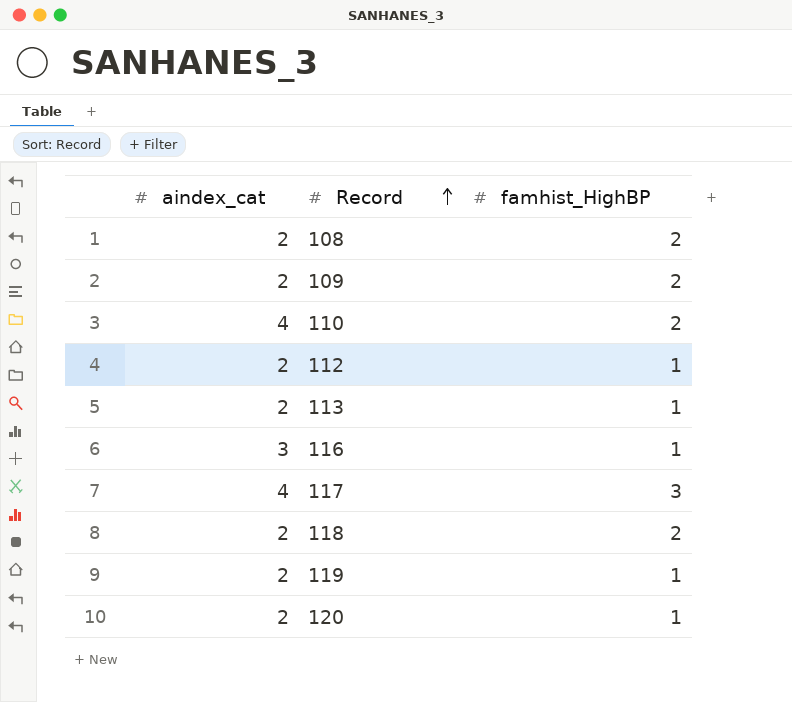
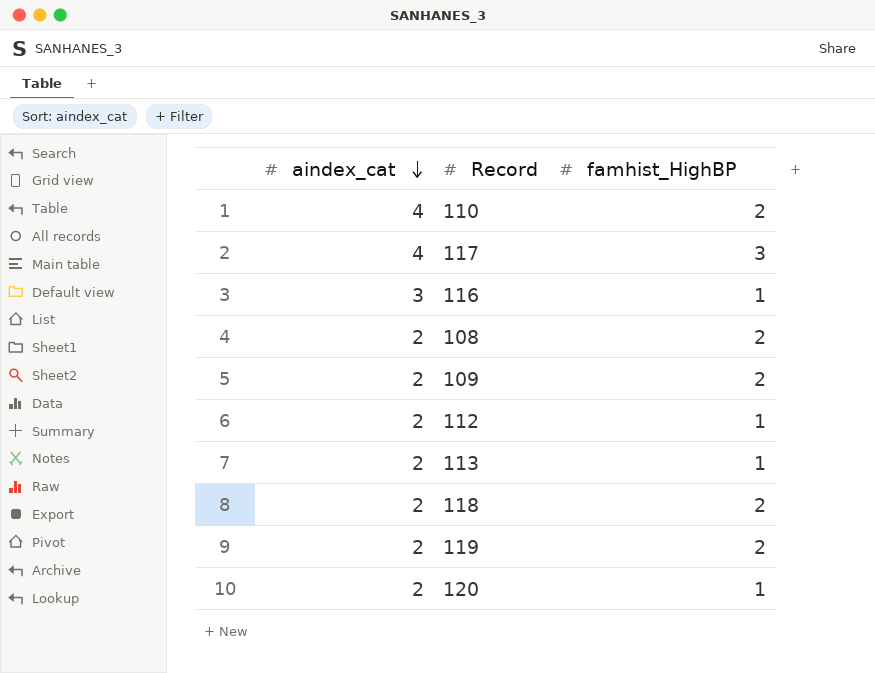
row order: Record ascending -> aindex_cat descending
119 | famhist_HighBP: 1 -> 2

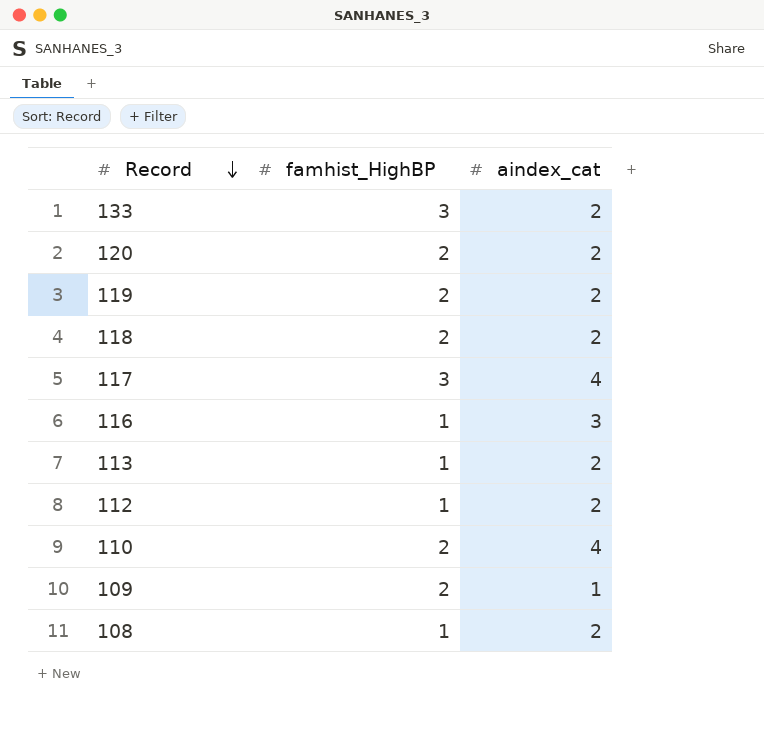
row order: aindex_cat descending -> Record descending
column aindex_cat | position: 1 -> 3
row 133: none -> 3 | 2
120 | famhist_HighBP: 1 -> 2
109 | aindex_cat: 2 -> 1
108 | famhist_HighBP: 2 -> 1

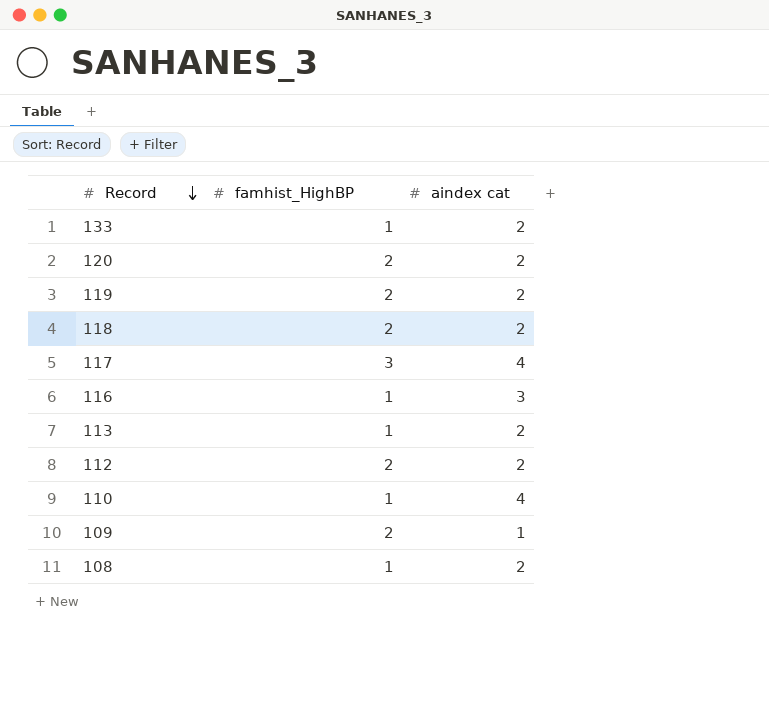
column name: aindex_cat -> aindex cat
133 | famhist_HighBP: 3 -> 1
112 | famhist_HighBP: 1 -> 2
110 | famhist_HighBP: 2 -> 1

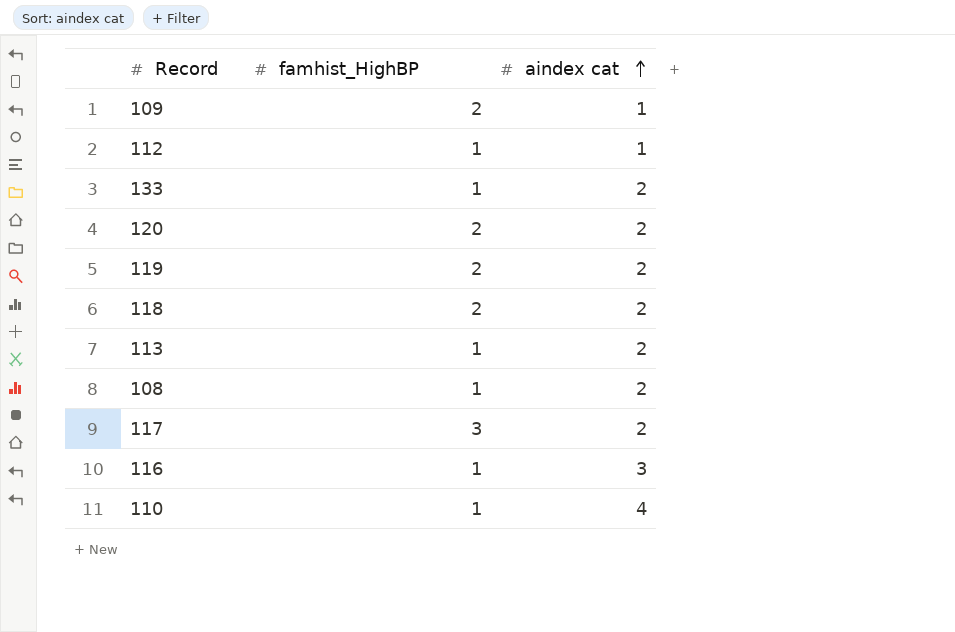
row order: Record descending -> aindex cat ascending
112 | famhist_HighBP: 2 -> 1
112 | aindex cat: 2 -> 1
117 | aindex cat: 4 -> 2

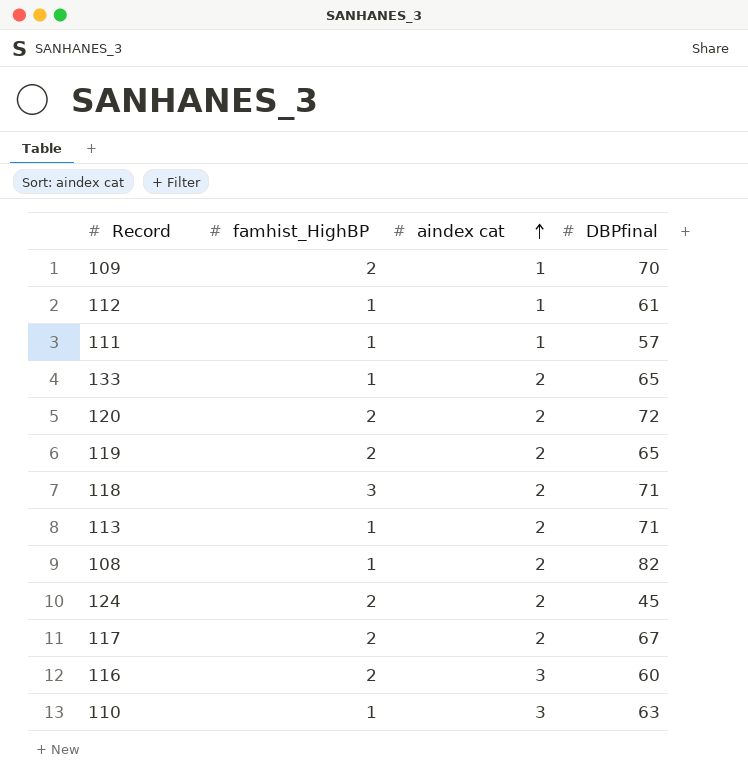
column DBPfinal | position: none -> 4
row 111: none -> 1 | 1 | 57
118 | famhist_HighBP: 2 -> 3
row 124: none -> 2 | 2 | 45
117 | famhist_HighBP: 3 -> 2
116 | famhist_HighBP: 1 -> 2
110 | aindex cat: 4 -> 3

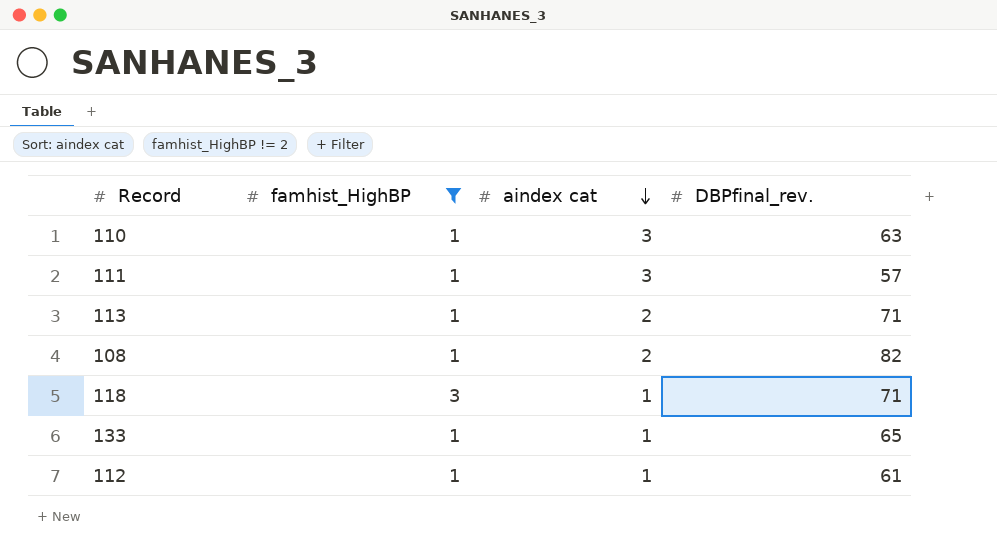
filter: none -> famhist_HighBP != 2
row order: aindex cat ascending -> aindex cat descending
column name: DBPfinal -> DBPfinal_rev.
111 | aindex cat: 1 -> 3
118 | aindex cat: 2 -> 1
133 | aindex cat: 2 -> 1

